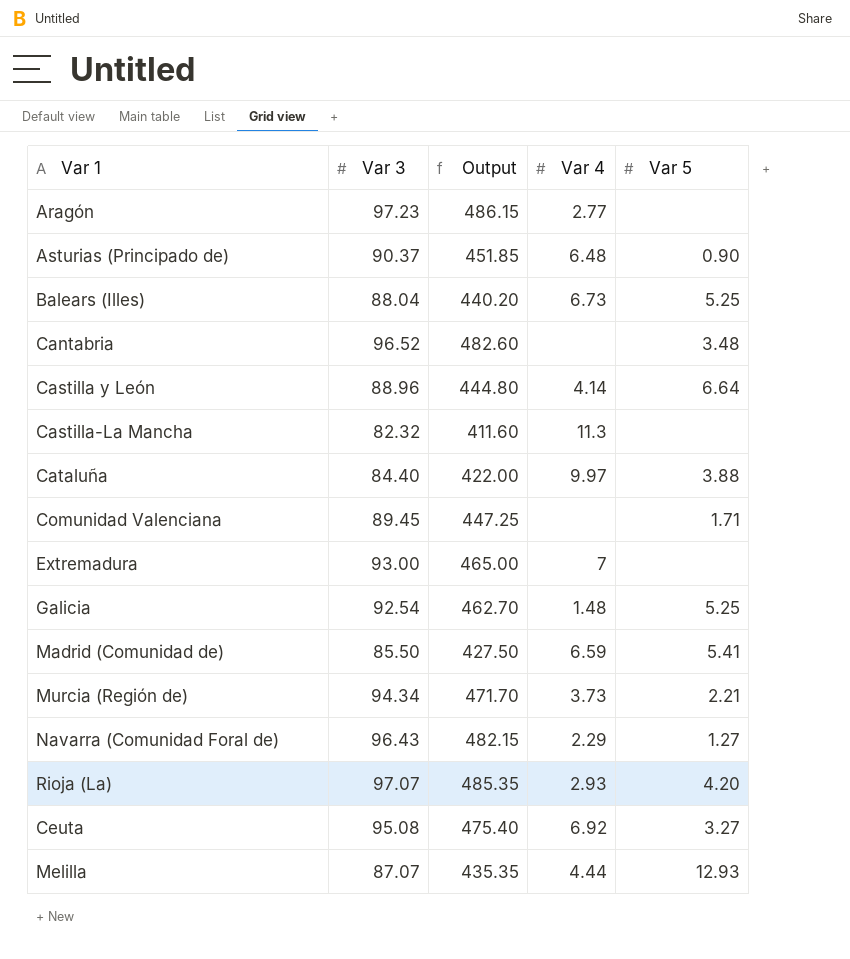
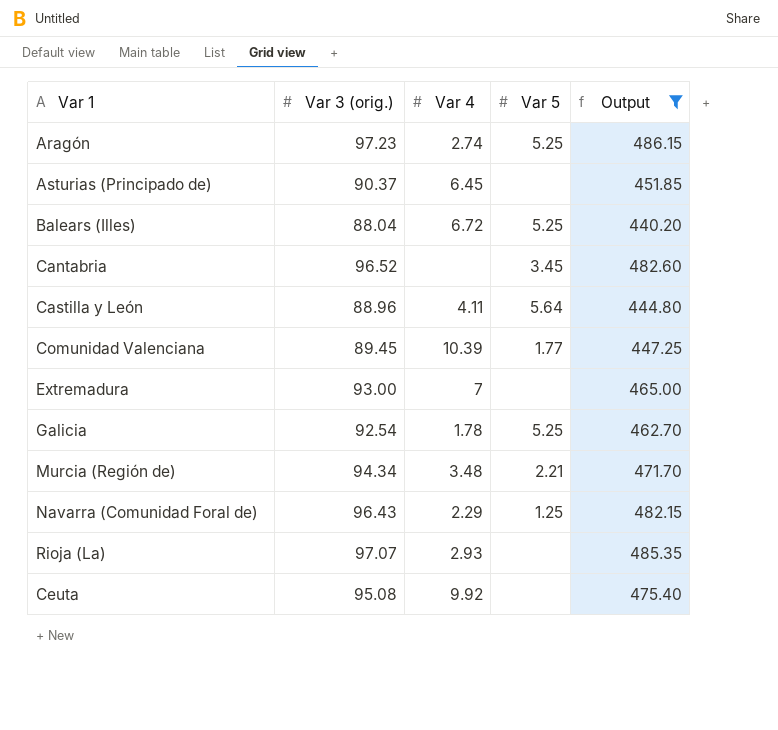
filter: none -> Output >= 440.20
column name: Var 3 -> Var 3 (orig.)
column Output | position: 3 -> 5
Aragón | Var 4: 2.77 -> 2.74
Aragón | Var 5: none -> 5.25
Asturias (Principado de) | Var 4: 6.48 -> 6.45
Asturias (Principado de) | Var 5: 0.90 -> none
Balears (Illes) | Var 4: 6.73 -> 6.72
Cantabria | Var 5: 3.48 -> 3.45
Castilla y León | Var 4: 4.14 -> 4.11
Castilla y León | Var 5: 6.64 -> 5.64
Comunidad Valenciana | Var 4: none -> 10.39
Comunidad Valenciana | Var 5: 1.71 -> 1.77
Galicia | Var 4: 1.48 -> 1.78
Murcia (Región de) | Var 4: 3.73 -> 3.48
Navarra (Comunidad Foral de) | Var 5: 1.27 -> 1.25
Rioja (La) | Var 5: 4.20 -> none
Ceuta | Var 4: 6.92 -> 9.92
Ceuta | Var 5: 3.27 -> none

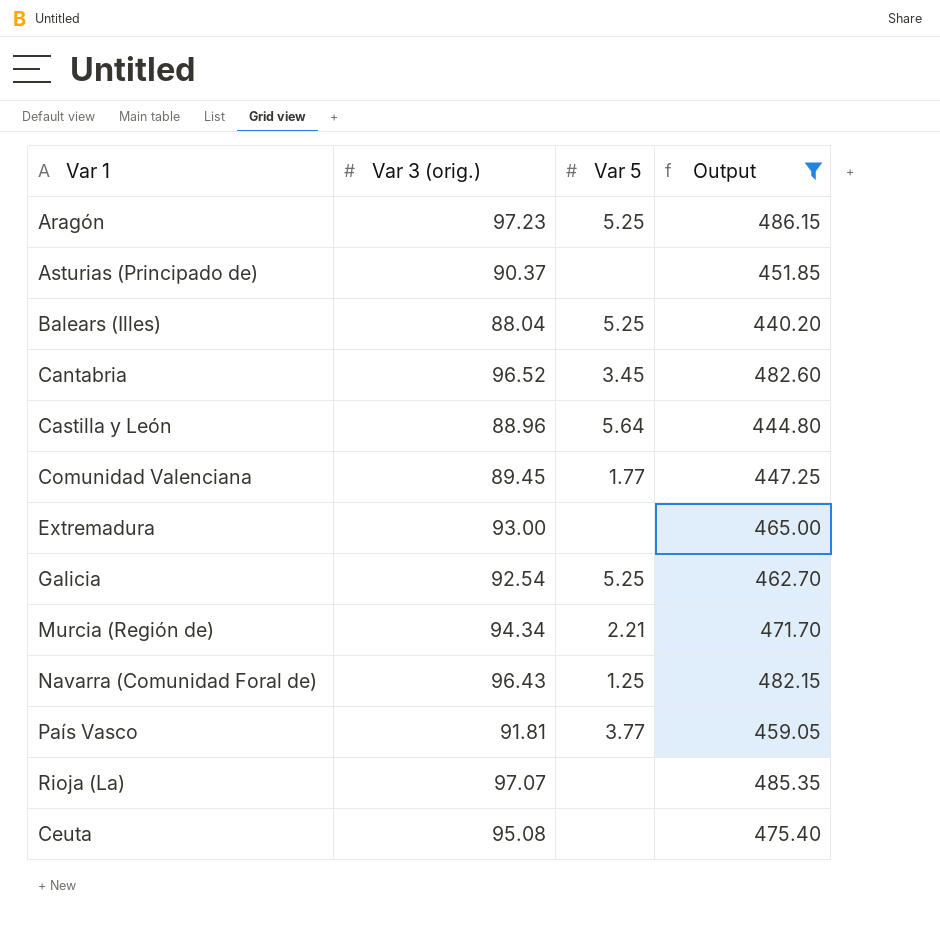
column Var 4 | position: 3 -> none
row País Vasco: none -> 91.81 | 3.77 | 459.05

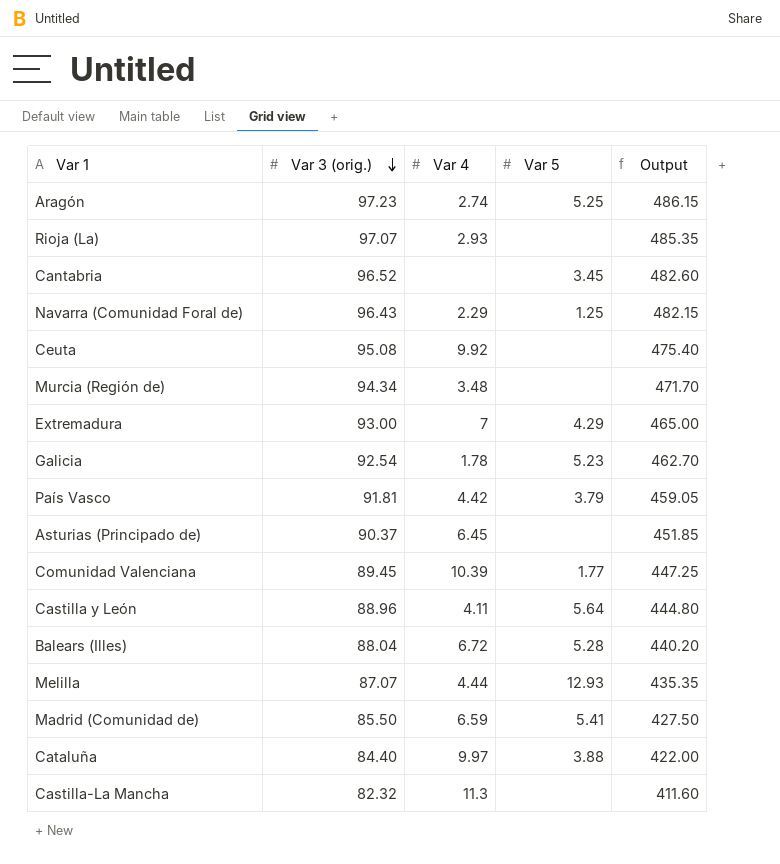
filter: Output >= 440.20 -> none
row order: none -> Var 3 (orig.) descending
column Var 4 | position: none -> 3
Murcia (Región de) | Var 5: 2.21 -> none
Extremadura | Var 5: none -> 4.29
Galicia | Var 5: 5.25 -> 5.23
País Vasco | Var 5: 3.77 -> 3.79
Balears (Illes) | Var 5: 5.25 -> 5.28

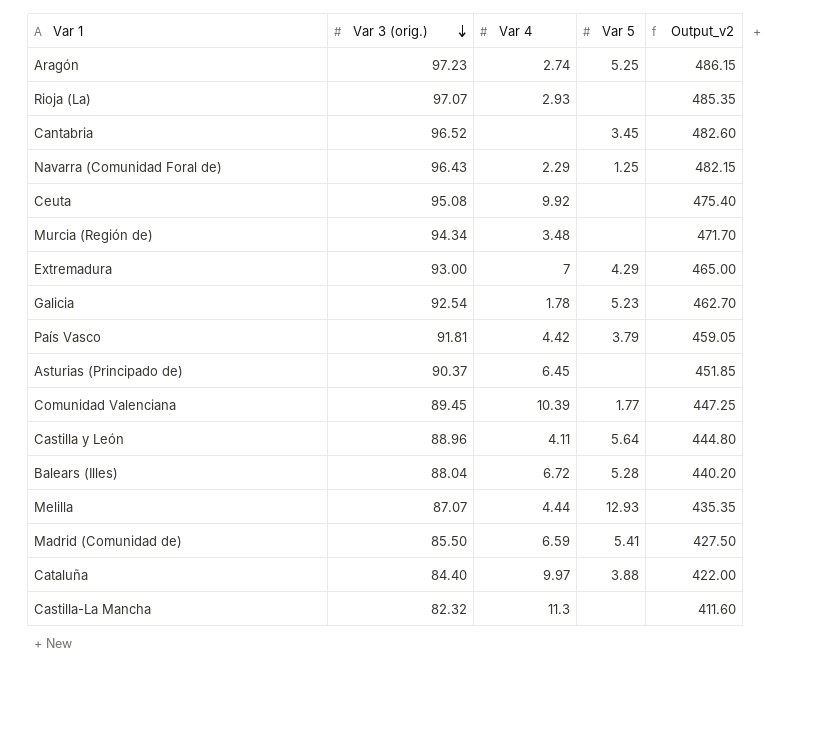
column name: Output -> Output_v2

